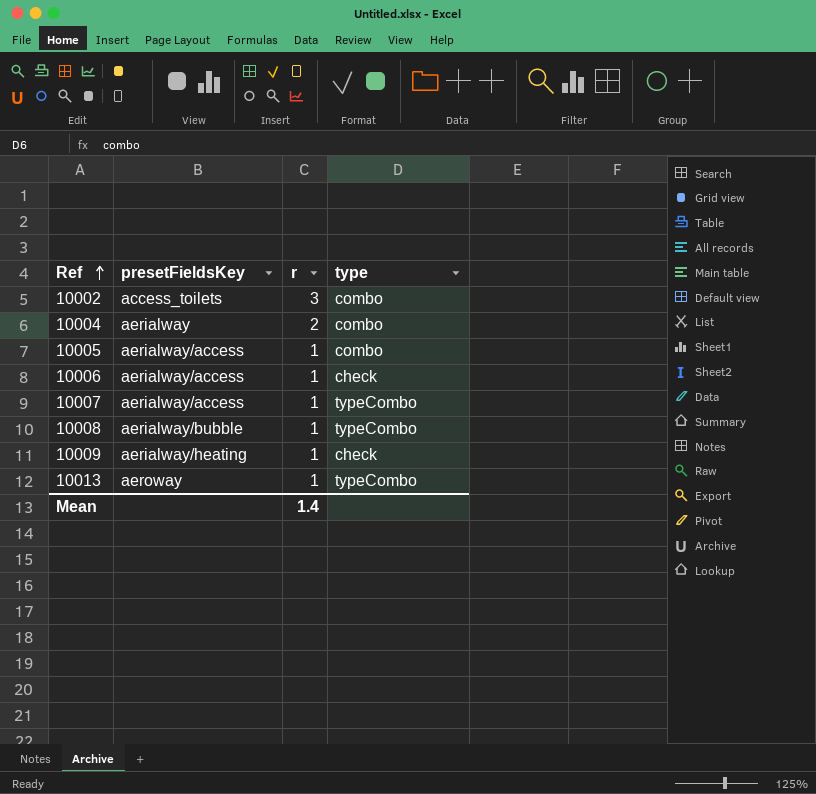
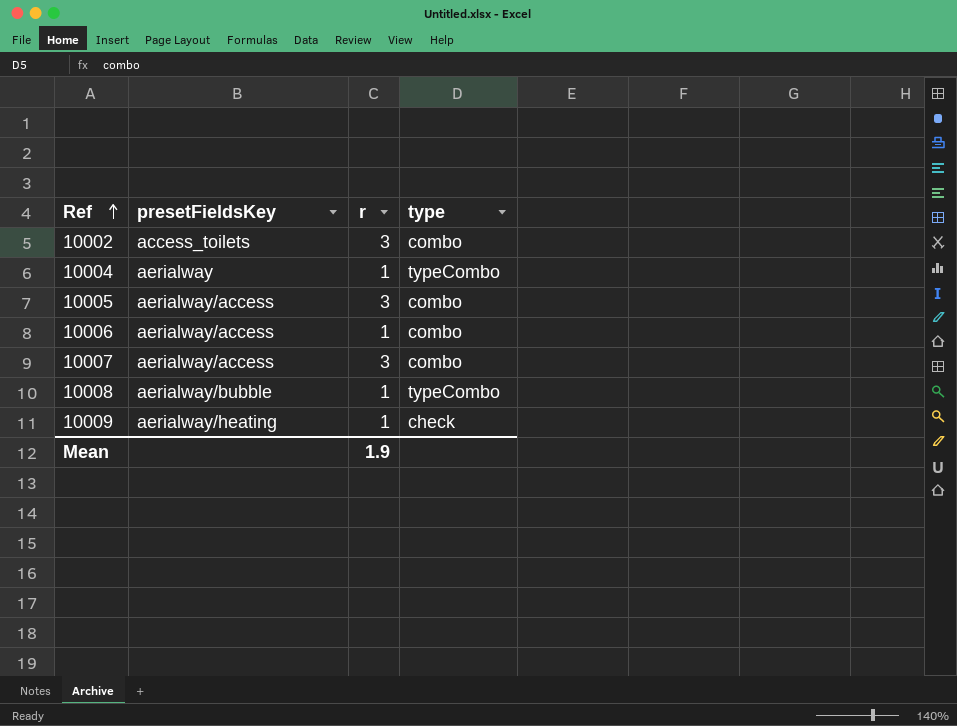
row 10013: aeroway | 1 | typeCombo -> none
10004 | r: 2 -> 1
10004 | type: combo -> typeCombo
10005 | r: 1 -> 3
10006 | type: check -> combo
10007 | r: 1 -> 3
10007 | type: typeCombo -> combo
Mean | r: 1.4 -> 1.9

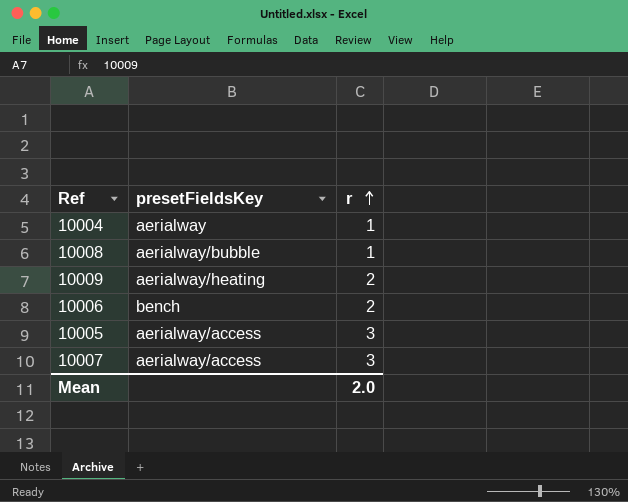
row order: Ref ascending -> r ascending
column type | position: 4 -> none
row 10002: access_toilets | 3 | combo -> none
10009 | r: 1 -> 2
10006 | presetFieldsKey: aerialway/access -> bench
10006 | r: 1 -> 2
Mean | r: 1.9 -> 2.0

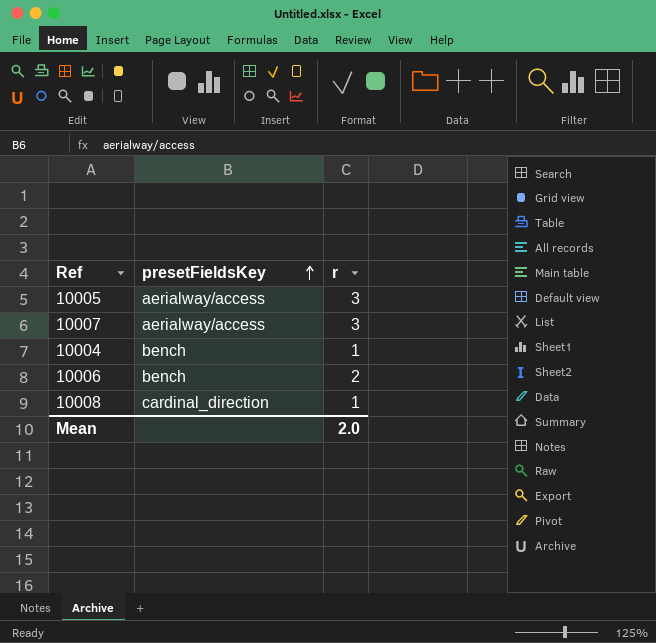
row order: r ascending -> presetFieldsKey ascending
row 10009: aerialway/heating | 2 -> none
10004 | presetFieldsKey: aerialway -> bench
10008 | presetFieldsKey: aerialway/bubble -> cardinal_direction

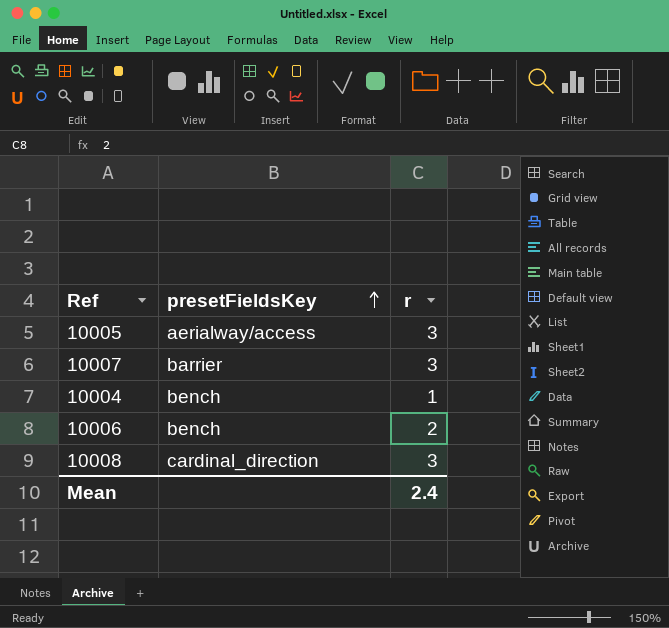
10007 | presetFieldsKey: aerialway/access -> barrier
10008 | r: 1 -> 3
Mean | r: 2.0 -> 2.4

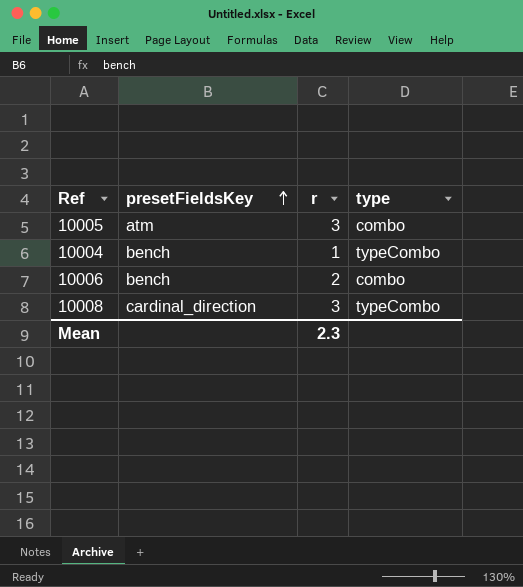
column type | position: none -> 4
row 10007: barrier | 3 -> none
10005 | presetFieldsKey: aerialway/access -> atm
Mean | r: 2.4 -> 2.3

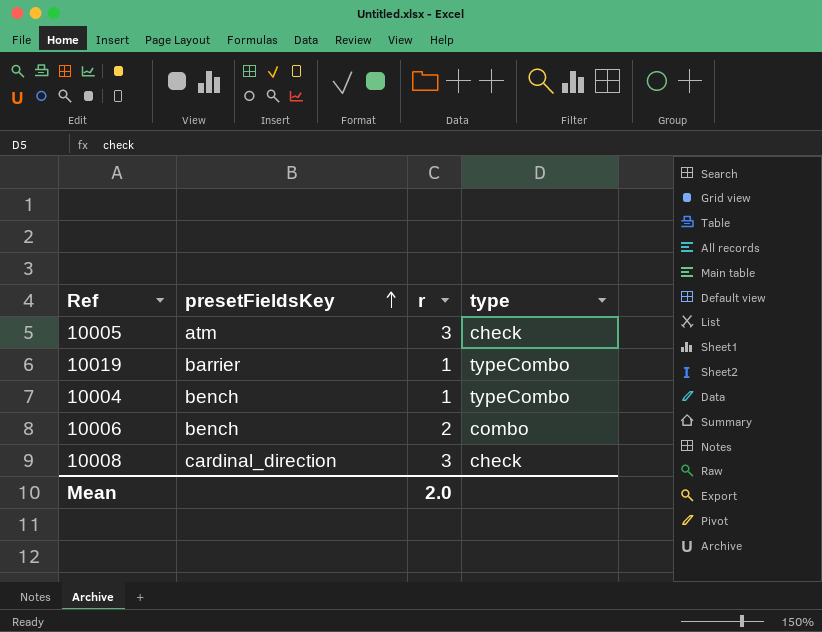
10005 | type: combo -> check
row 10019: none -> barrier | 1 | typeCombo
10008 | type: typeCombo -> check
Mean | r: 2.3 -> 2.0

